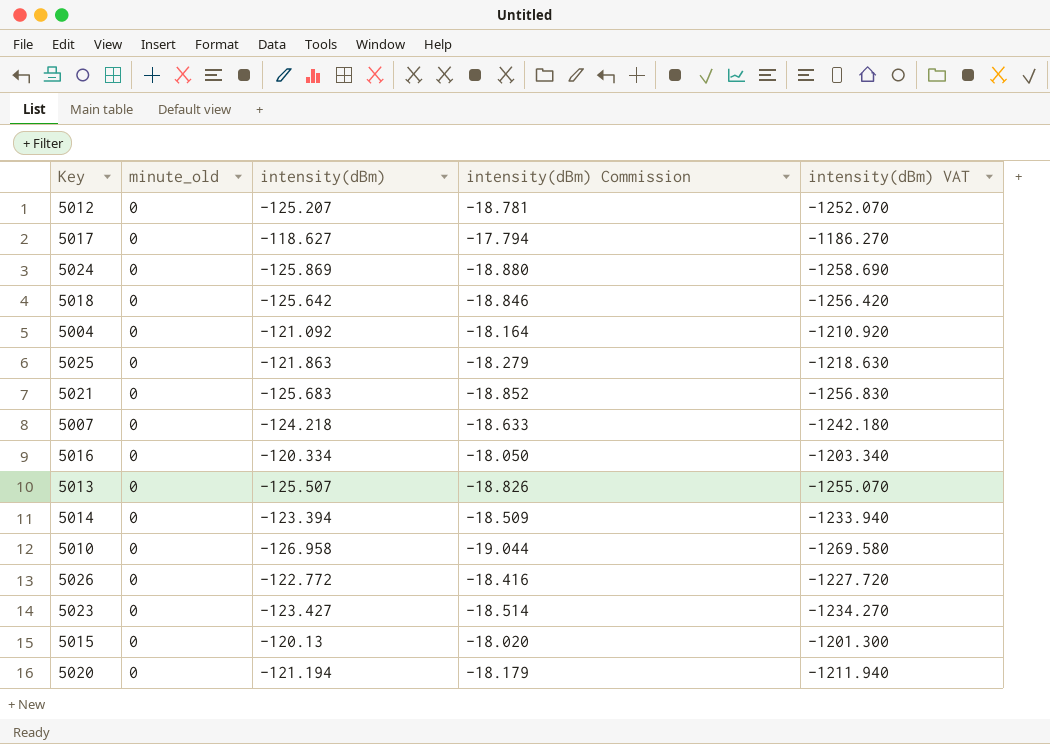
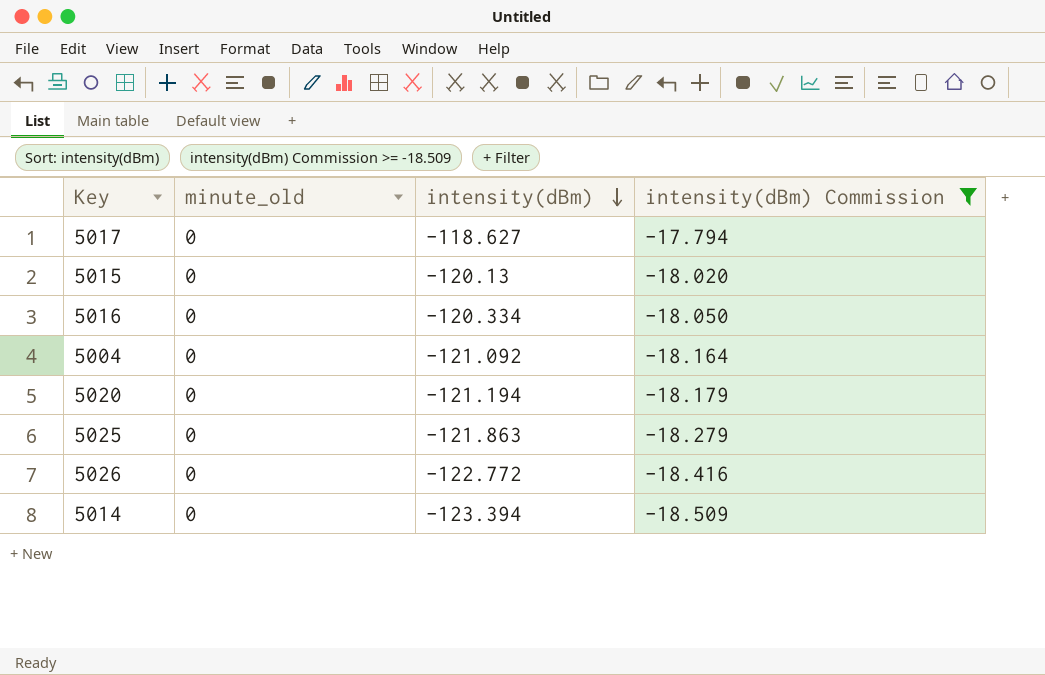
filter: none -> intensity(dBm) Commission >= -18.509
row order: none -> intensity(dBm) descending
column intensity(dBm) VAT | formula: [intensity(dBm)] * 10 -> none

